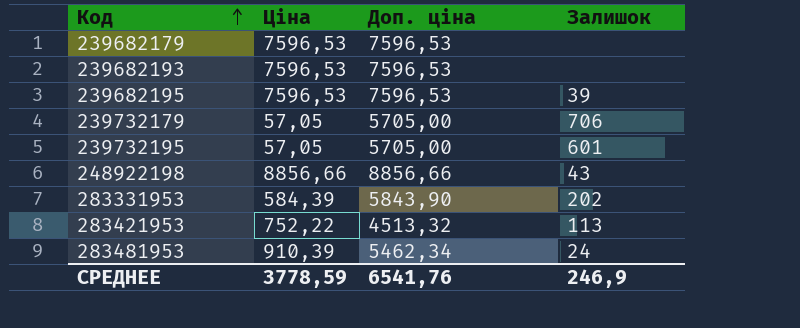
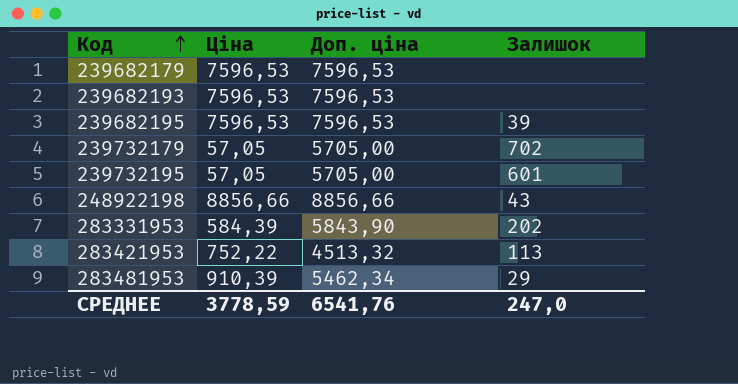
239732179 | Залишок: 706 -> 702
283481953 | Залишок: 24 -> 29
СРЕДНЕЕ | Залишок: 246,9 -> 247,0

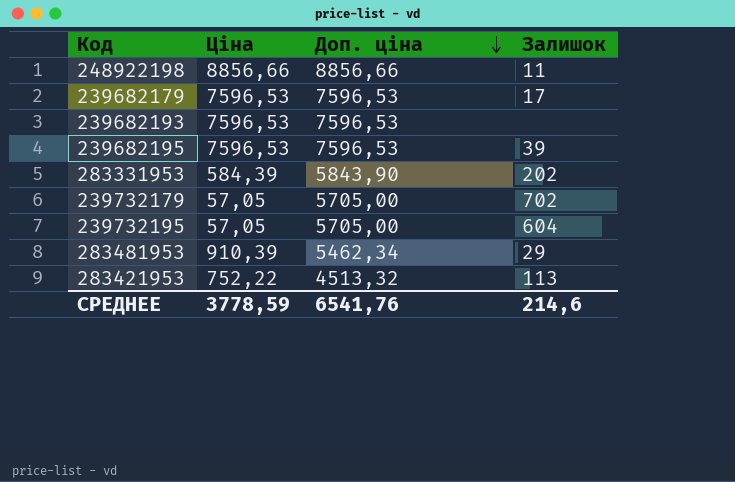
row order: Код ascending -> Доп. ціна descending
248922198 | Залишок: 43 -> 11
239682179 | Залишок: none -> 17
239732195 | Залишок: 601 -> 604
СРЕДНЕЕ | Залишок: 247,0 -> 214,6

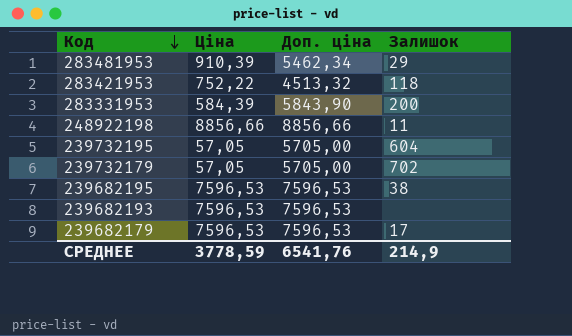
row order: Доп. ціна descending -> Код descending
283421953 | Залишок: 113 -> 118
283331953 | Залишок: 202 -> 200
239682195 | Залишок: 39 -> 38
СРЕДНЕЕ | Залишок: 214,6 -> 214,9

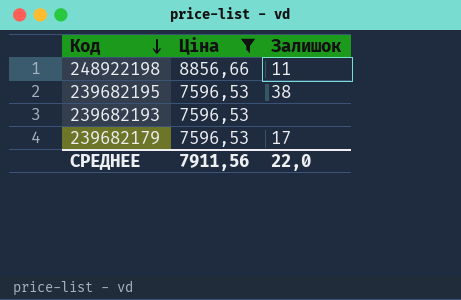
filter: none -> Ціна >= 7596,53
column Доп. ціна | position: 3 -> none
СРЕДНЕЕ | Ціна: 3778,59 -> 7911,56
СРЕДНЕЕ | Залишок: 214,9 -> 22,0

